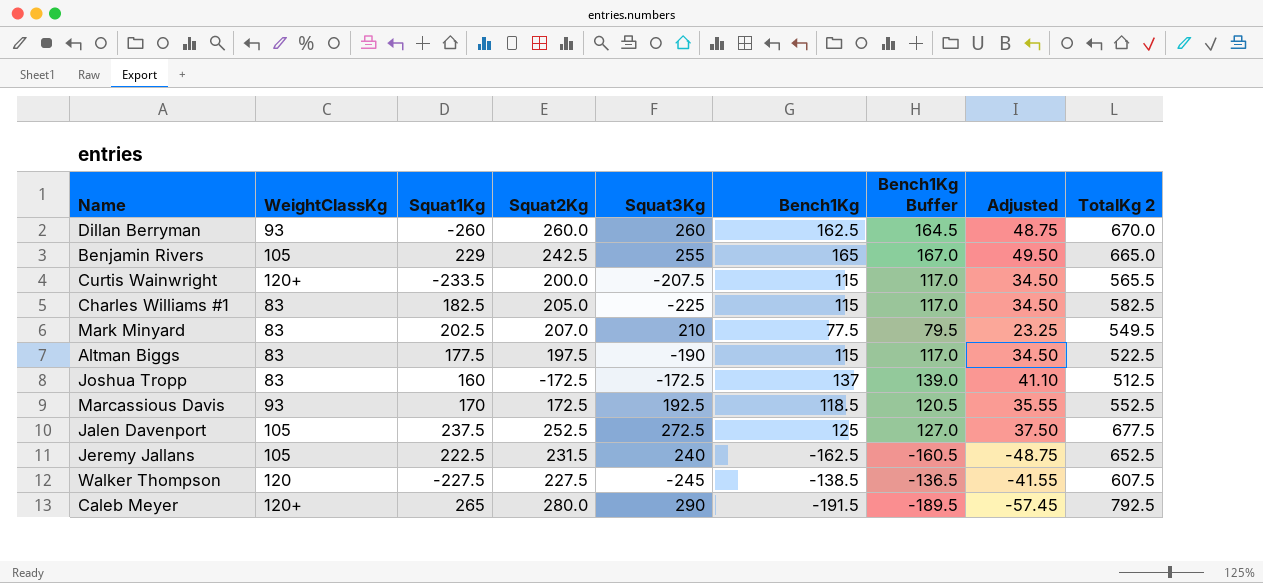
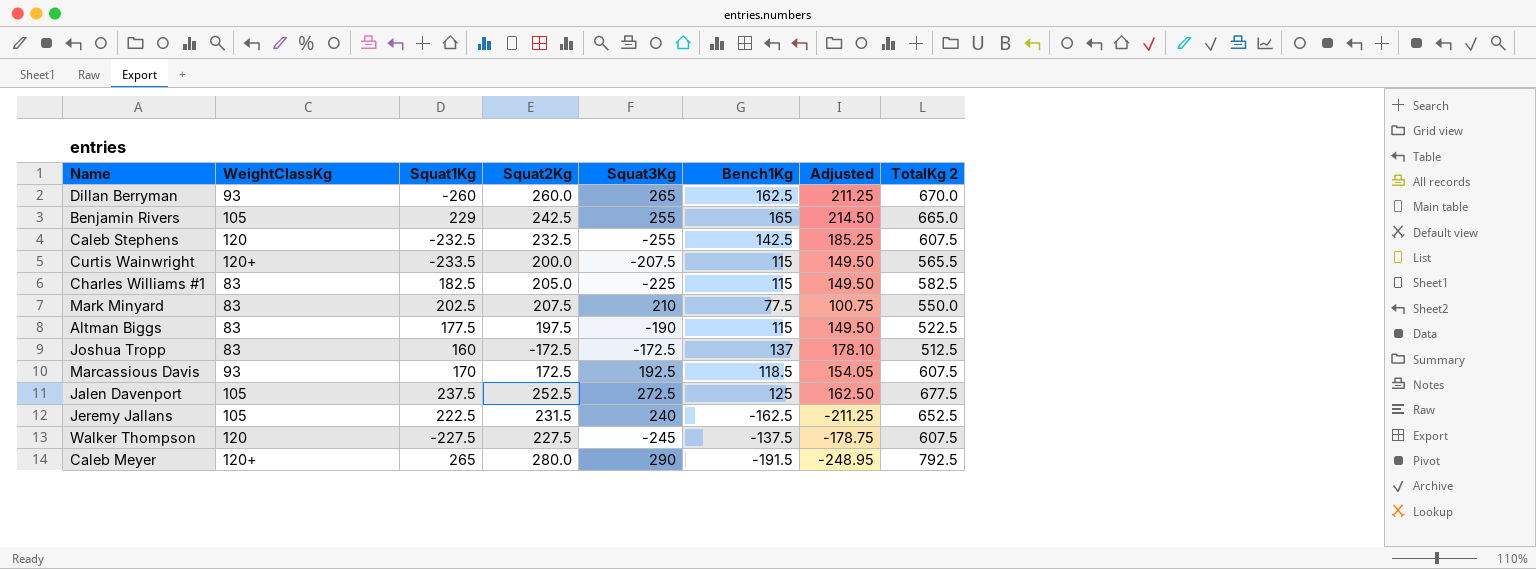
column Bench1Kg Buffer | formula: [Bench1Kg] + 2 -> none
column Adjusted | formula: [Bench1Kg] * 0.3 -> [Bench1Kg] * 1.3
Dillan Berryman | Squat3Kg: 260 -> 265
row Caleb Stephens: none -> 120 | -232.5 | 232.5 | -255 | 142.5 | 185.25 | 607.5
Mark Minyard | Squat2Kg: 207.0 -> 207.5
Mark Minyard | TotalKg 2: 549.5 -> 550.0
Marcassious Davis | TotalKg 2: 552.5 -> 607.5
Walker Thompson | Bench1Kg: -138.5 -> -137.5

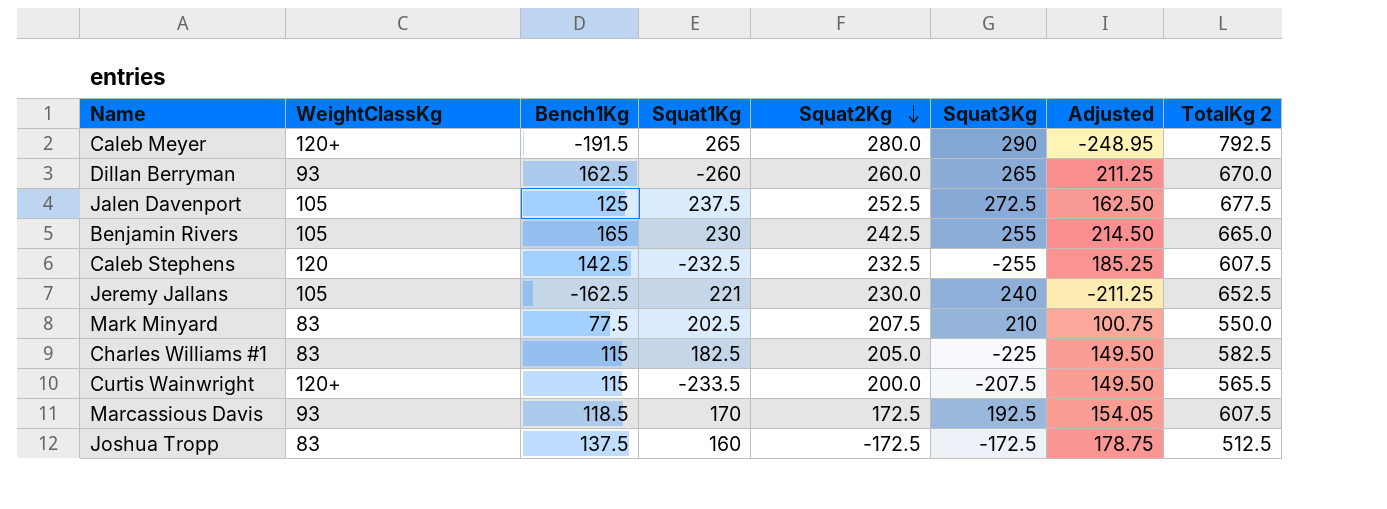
row order: none -> Squat2Kg descending
column Bench1Kg | position: 6 -> 3
row Altman Biggs: 83 | 177.5 | 197.5 | -190 | 115 | 149.50 | 522.5 -> none
row Walker Thompson: 120 | -227.5 | 227.5 | -245 | -137.5 | -178.75 | 607.5 -> none
Benjamin Rivers | Squat1Kg: 229 -> 230
Jeremy Jallans | Squat1Kg: 222.5 -> 221
Jeremy Jallans | Squat2Kg: 231.5 -> 230.0
Joshua Tropp | Bench1Kg: 137 -> 137.5
Joshua Tropp | Adjusted: 178.10 -> 178.75

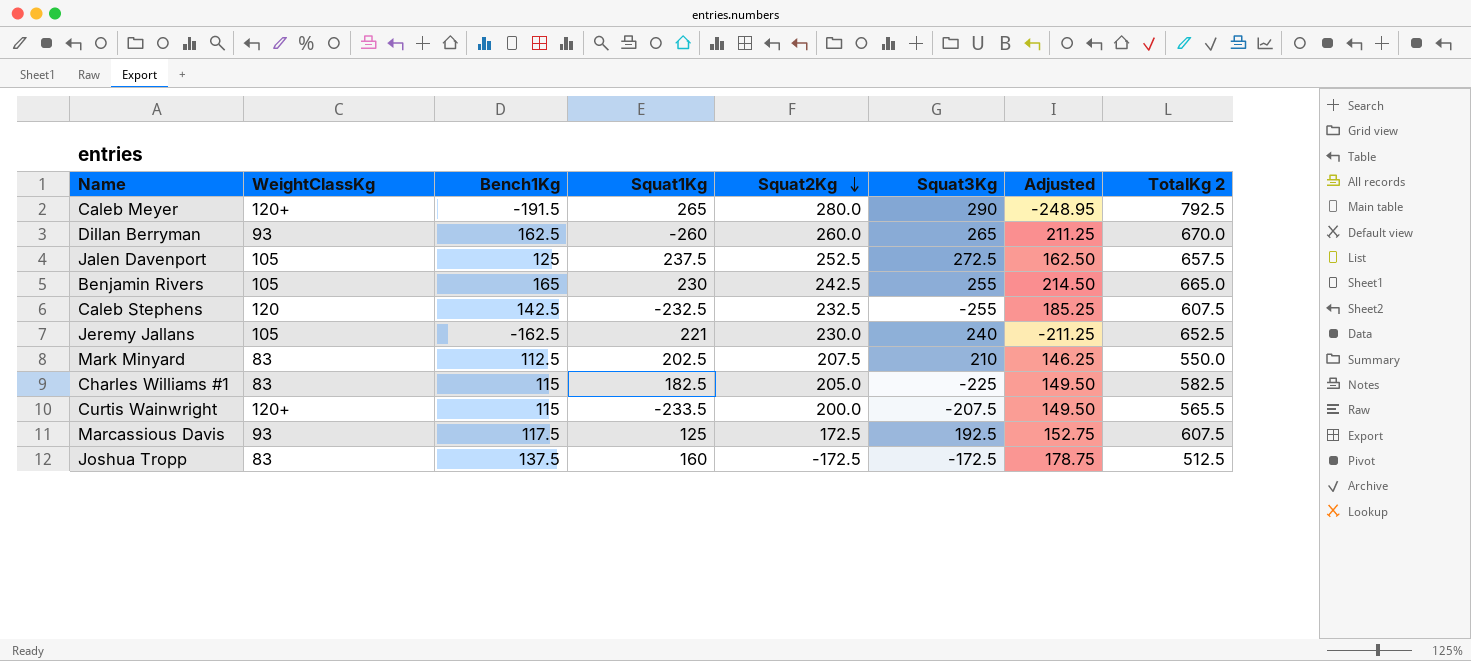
Jalen Davenport | TotalKg 2: 677.5 -> 657.5
Mark Minyard | Bench1Kg: 77.5 -> 112.5
Mark Minyard | Adjusted: 100.75 -> 146.25
Marcassious Davis | Bench1Kg: 118.5 -> 117.5
Marcassious Davis | Squat1Kg: 170 -> 125
Marcassious Davis | Adjusted: 154.05 -> 152.75

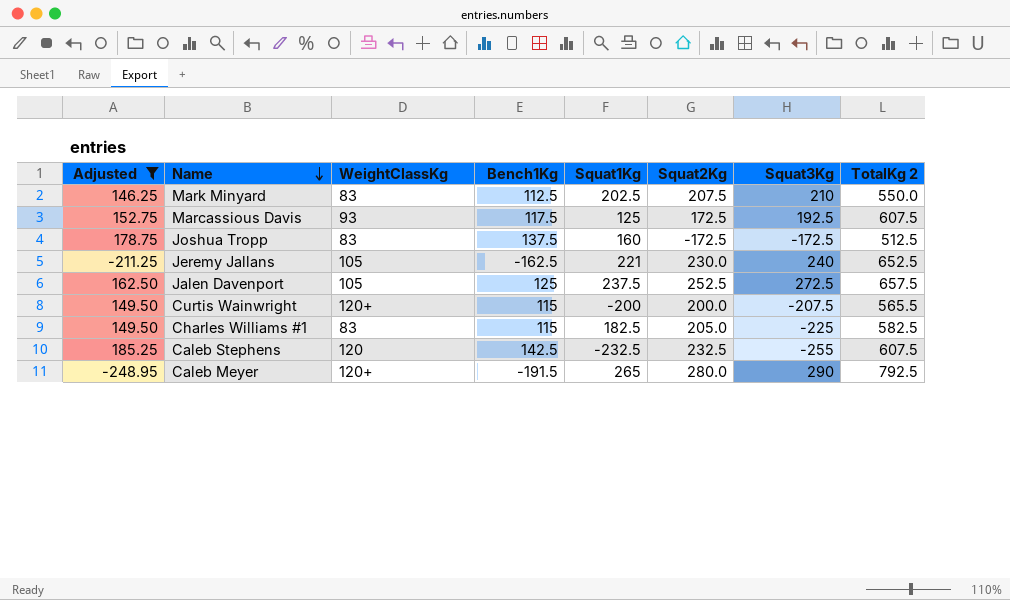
filter: none -> Adjusted <= 185.25
row order: Squat2Kg descending -> Name descending
column Adjusted | position: 7 -> 1
Curtis Wainwright | Squat1Kg: -233.5 -> -200

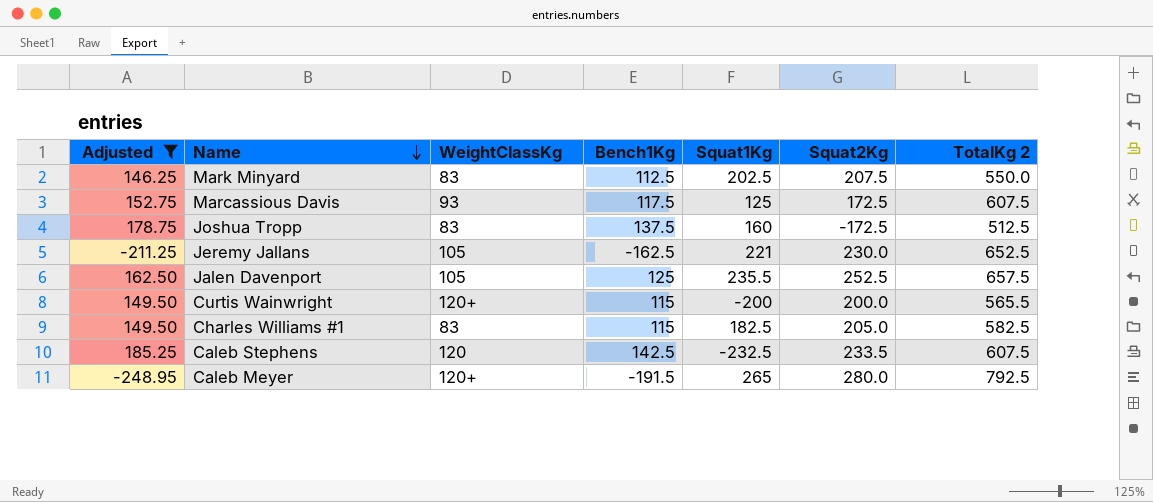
column Squat3Kg | position: 7 -> none
Jalen Davenport | Squat1Kg: 237.5 -> 235.5
Caleb Stephens | Squat2Kg: 232.5 -> 233.5

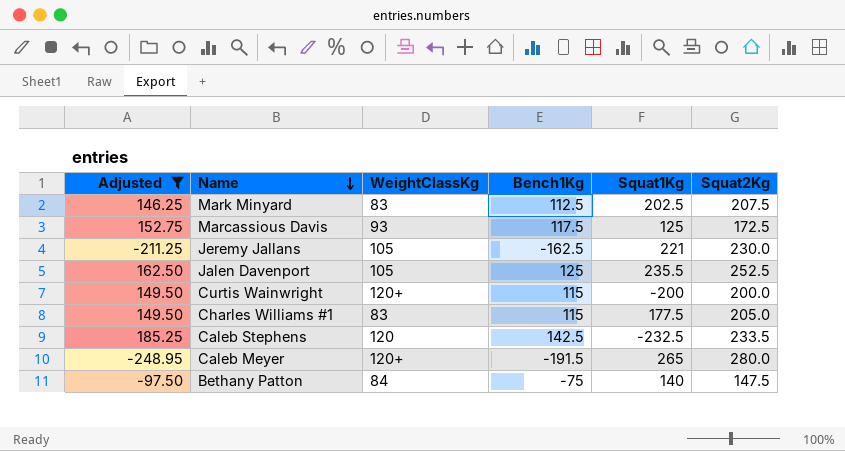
column TotalKg 2 | position: 7 -> none
row Joshua Tropp: 178.75 | 83 | 137.5 | 160 | -172.5 | 512.5 -> none
Charles Williams #1 | Squat1Kg: 182.5 -> 177.5
row Bethany Patton: none -> -97.50 | 84 | -75 | 140 | 147.5

